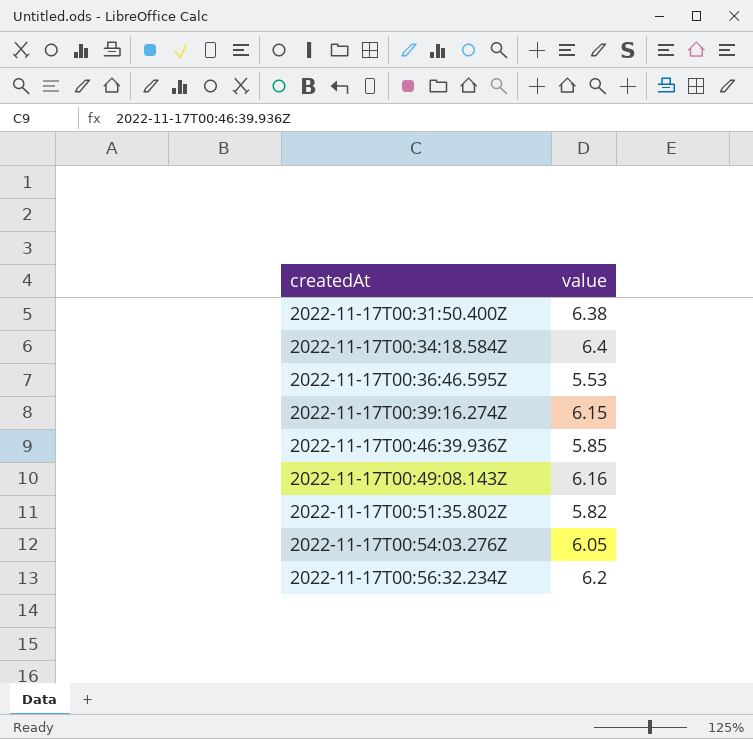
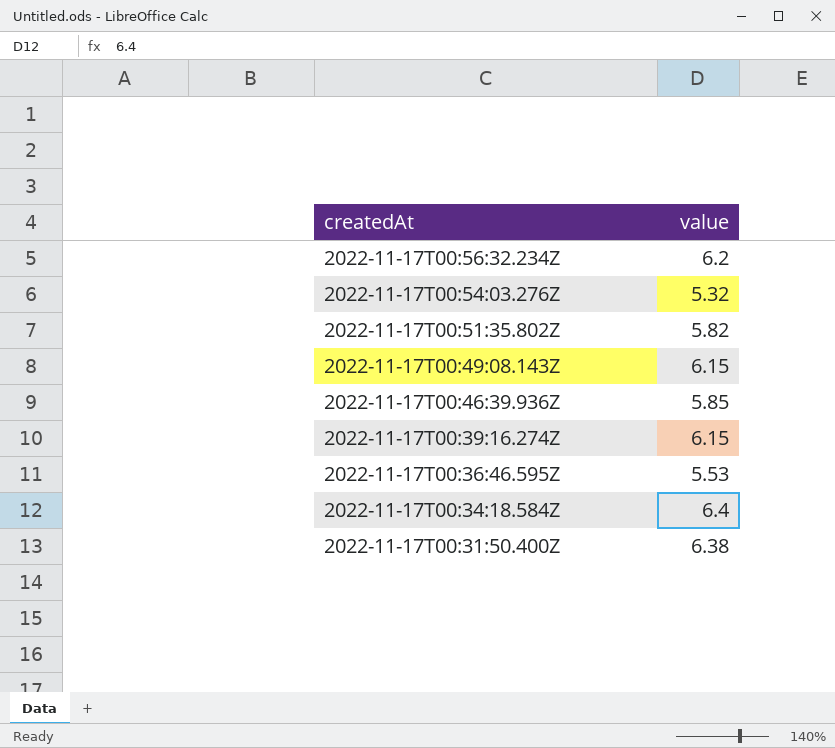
row order: createdAt ascending -> createdAt descending
2022-11-17T00:54:03.276Z | value: 6.05 -> 5.32
2022-11-17T00:49:08.143Z | value: 6.16 -> 6.15

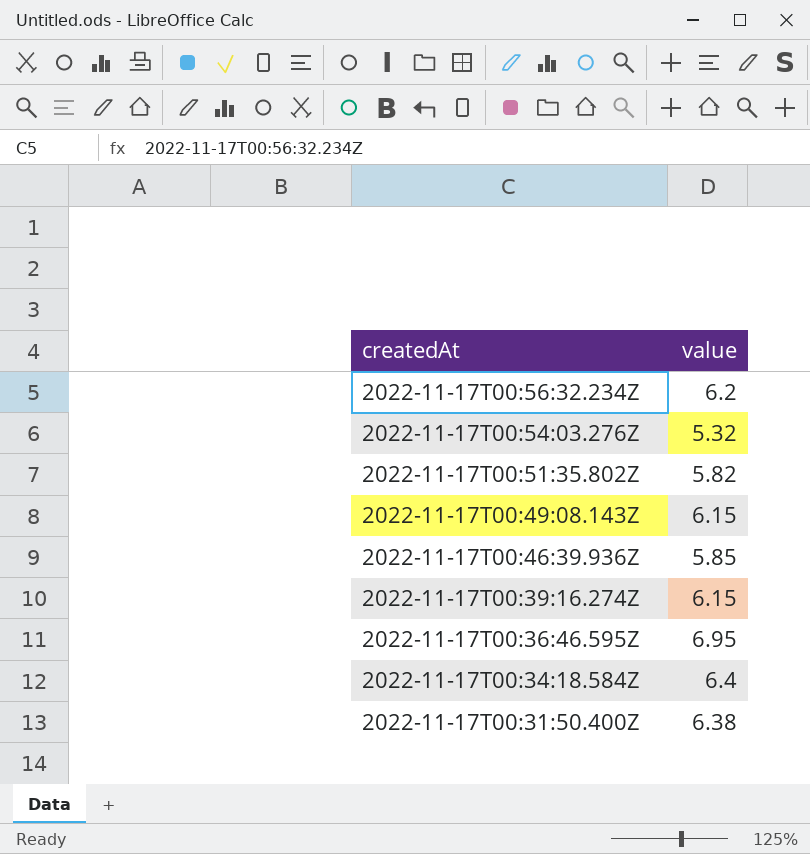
2022-11-17T00:36:46.595Z | value: 5.53 -> 6.95

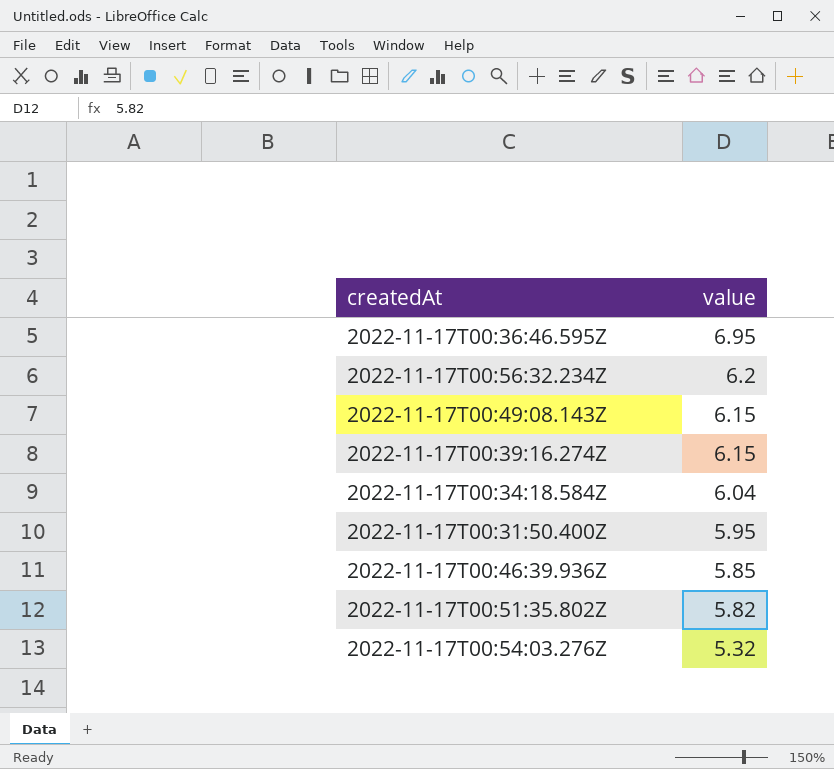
row order: createdAt descending -> value descending
2022-11-17T00:34:18.584Z | value: 6.4 -> 6.04
2022-11-17T00:31:50.400Z | value: 6.38 -> 5.95

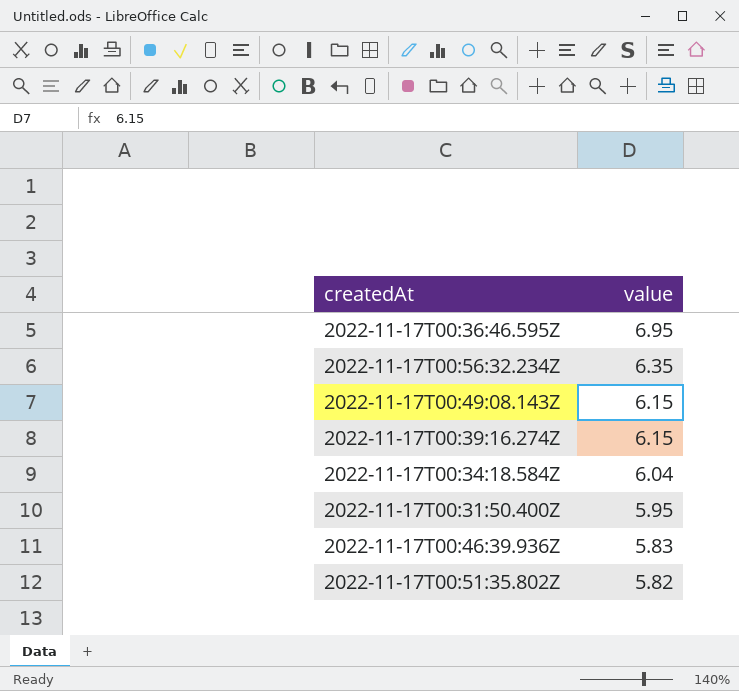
row 2022-11-17T00:54:03.276Z: 5.32 -> none
2022-11-17T00:56:32.234Z | value: 6.2 -> 6.35
2022-11-17T00:46:39.936Z | value: 5.85 -> 5.83

